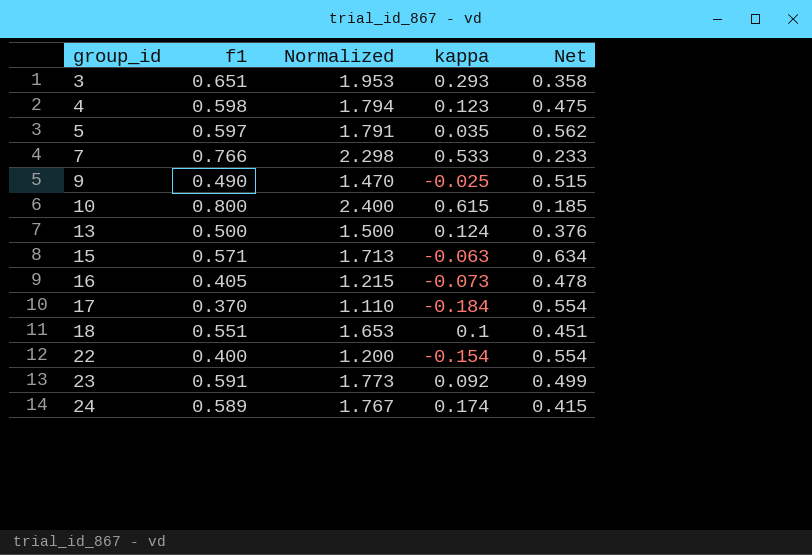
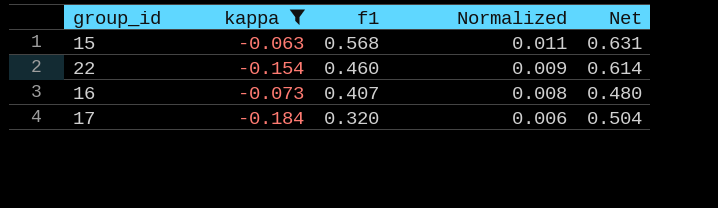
filter: none -> kappa <= -0.063
row order: group_id ascending -> f1 descending
column kappa | position: 4 -> 2
column Normalized | formula: [f1] * 3 -> [f1] * 0.02
15 | f1: 0.571 -> 0.568
15 | Net: 0.634 -> 0.631
22 | f1: 0.400 -> 0.460
22 | Net: 0.554 -> 0.614
16 | f1: 0.405 -> 0.407
16 | Net: 0.478 -> 0.480
17 | f1: 0.370 -> 0.320
17 | Net: 0.554 -> 0.504

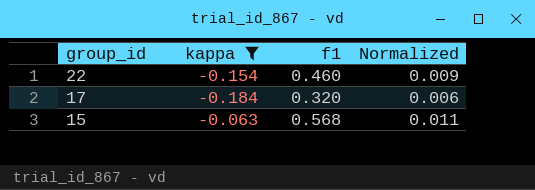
row order: f1 descending -> group_id descending
column Net | formula: [f1] - [kappa] -> none
row 16: -0.073 | 0.407 | 0.008 | 0.480 -> none

